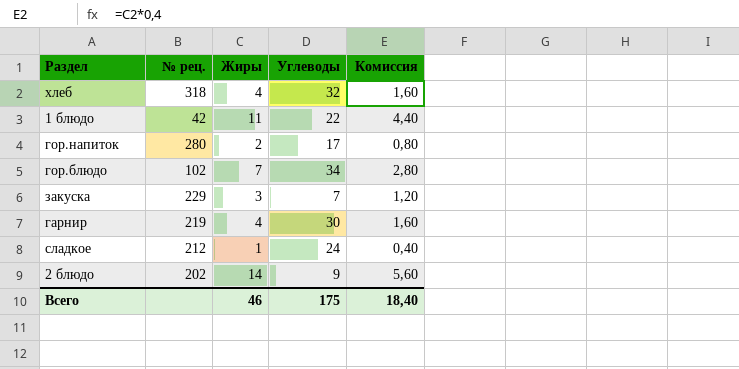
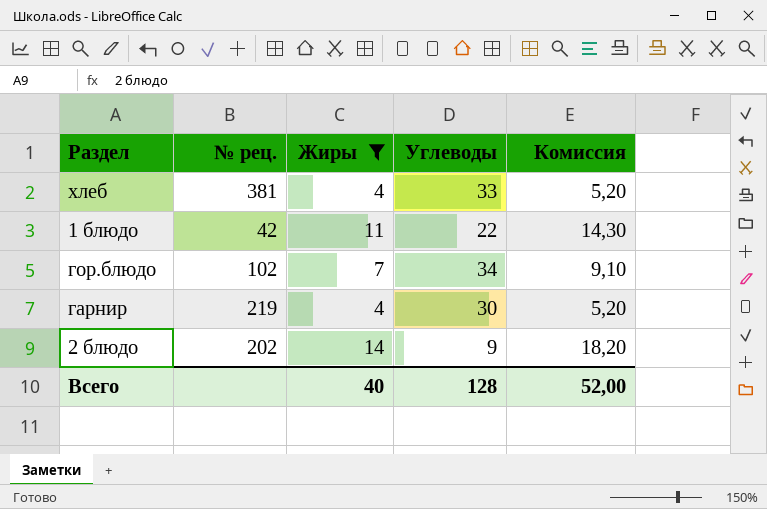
filter: none -> Жиры >= 4
column Комиссия | formula: [Жиры] * 0,4 -> [Жиры] * 1,3
хлеб | № рец.: 318 -> 381
хлеб | Углеводы: 32 -> 33
Всего | Жиры: 46 -> 40
Всего | Углеводы: 175 -> 128
Всего | Комиссия: 18,40 -> 52,00

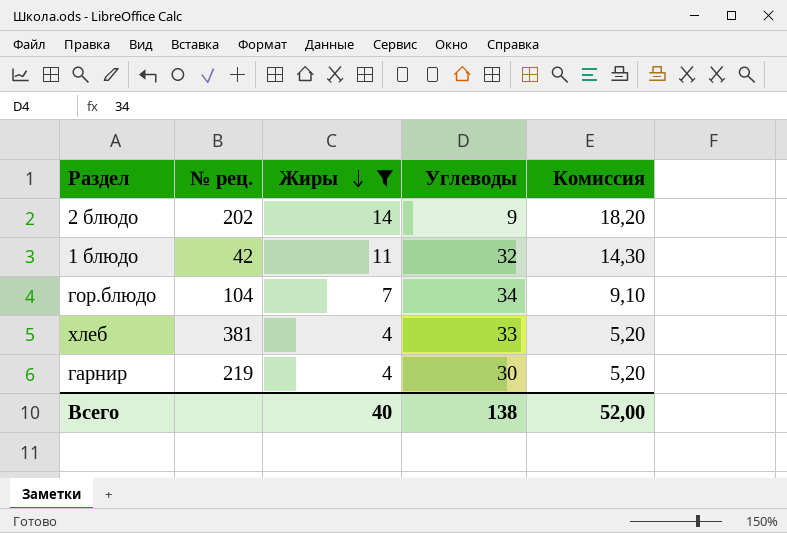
row order: none -> Жиры descending
1 блюдо | Углеводы: 22 -> 32
гор.блюдо | № рец.: 102 -> 104
Всего | Углеводы: 128 -> 138

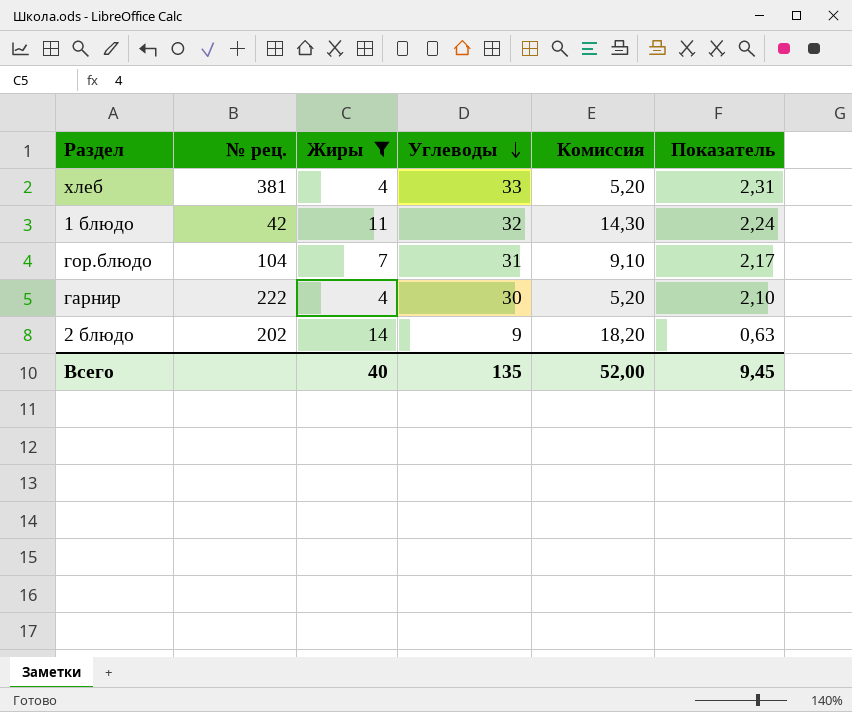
row order: Жиры descending -> Углеводы descending
column Показатель | formula: none -> [Углеводы] * 0,07
гор.блюдо | Углеводы: 34 -> 31
гарнир | № рец.: 219 -> 222
Всего | Углеводы: 138 -> 135

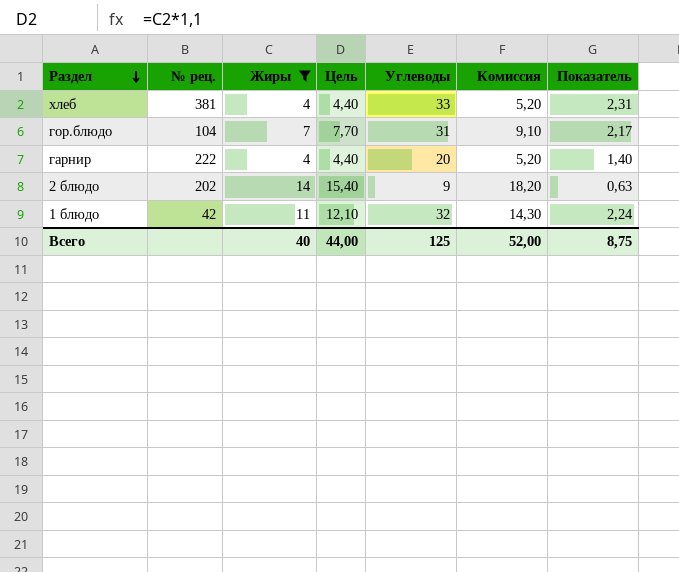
row order: Углеводы descending -> Раздел descending
column Цель | formula: none -> [Жиры] * 1,1
гарнир | Углеводы: 30 -> 20
гарнир | Показатель: 2,10 -> 1,40
Всего | Углеводы: 135 -> 125
Всего | Показатель: 9,45 -> 8,75

